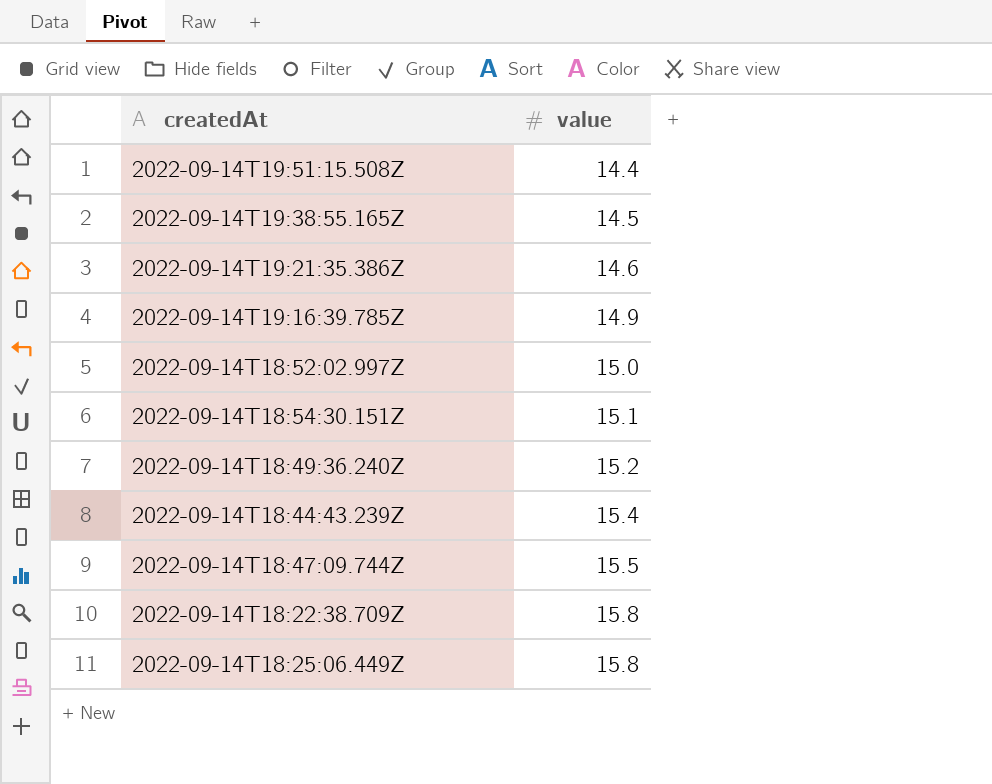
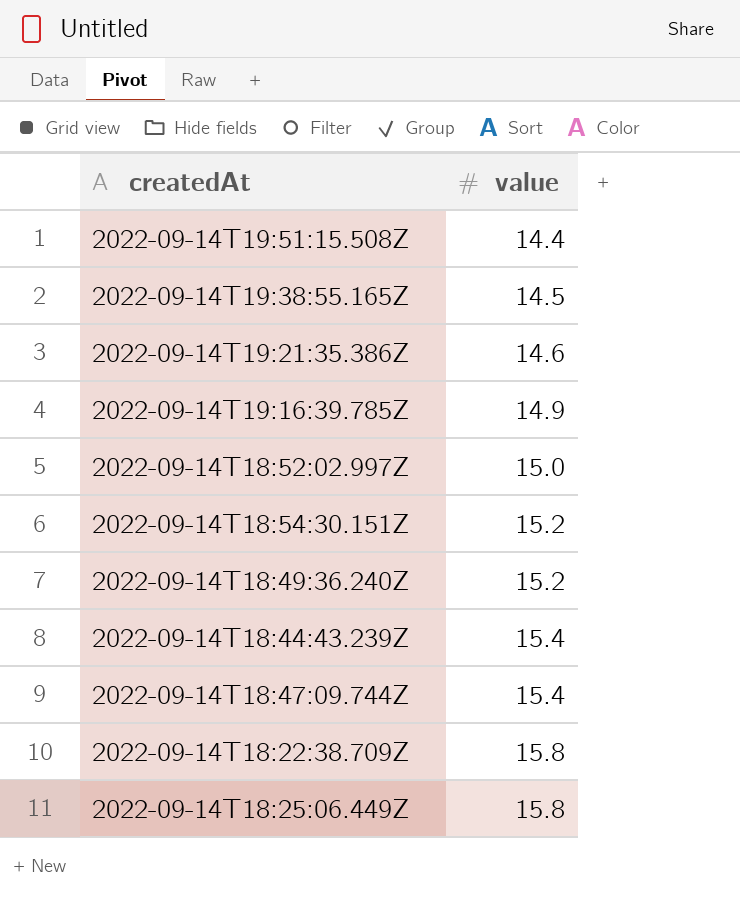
2022-09-14T18:54:30.151Z | value: 15.1 -> 15.2
2022-09-14T18:47:09.744Z | value: 15.5 -> 15.4

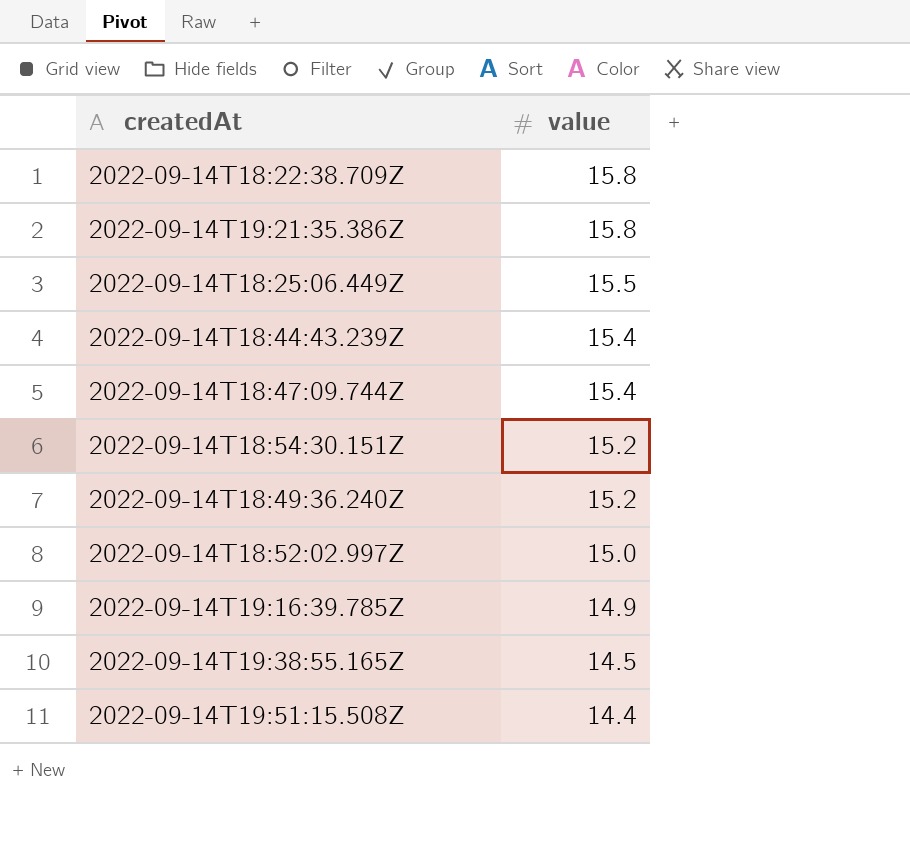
row order: value ascending -> value descending
2022-09-14T19:21:35.386Z | value: 14.6 -> 15.8
2022-09-14T18:25:06.449Z | value: 15.8 -> 15.5

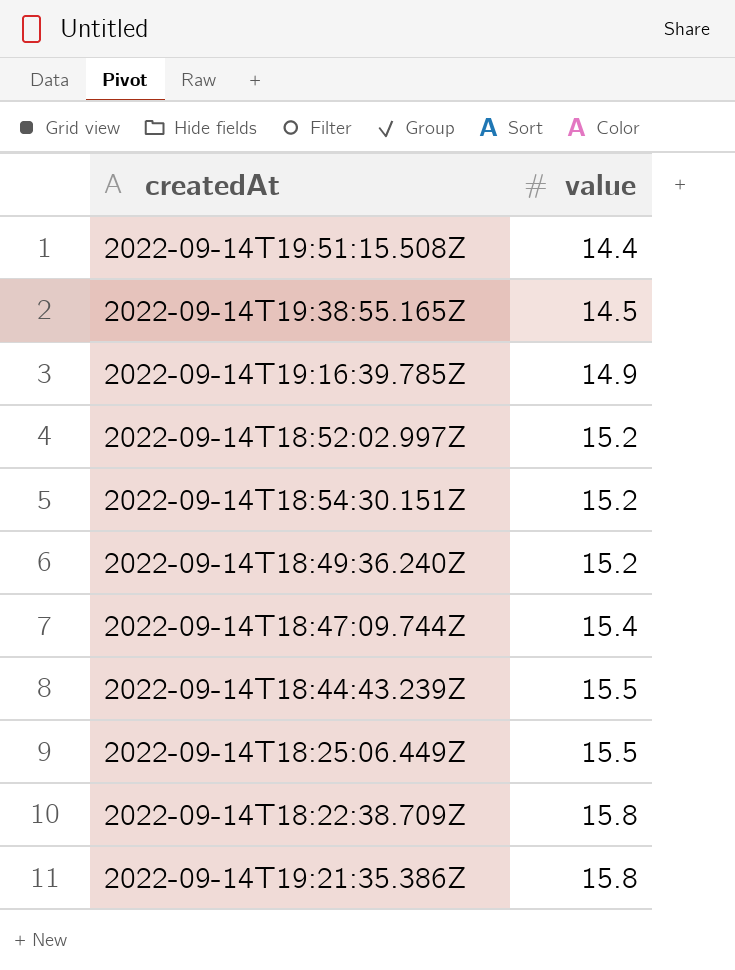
row order: value descending -> value ascending
2022-09-14T18:52:02.997Z | value: 15.0 -> 15.2
2022-09-14T18:44:43.239Z | value: 15.4 -> 15.5

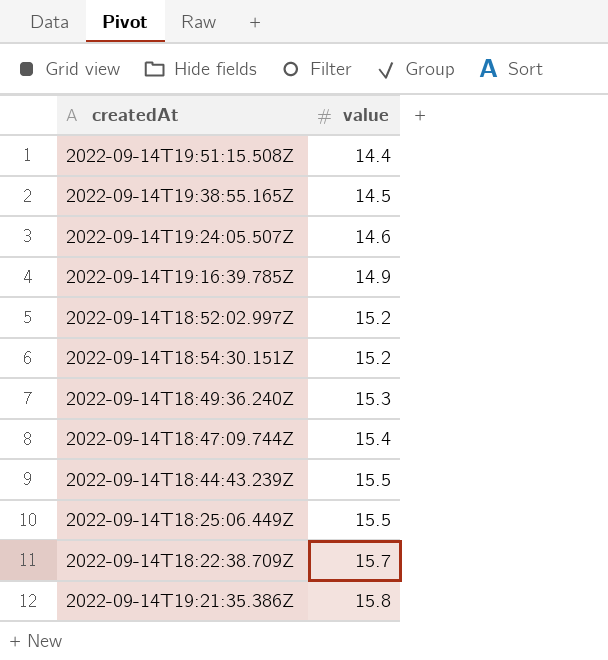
row 2022-09-14T19:24:05.507Z: none -> 14.6
2022-09-14T18:49:36.240Z | value: 15.2 -> 15.3
2022-09-14T18:22:38.709Z | value: 15.8 -> 15.7

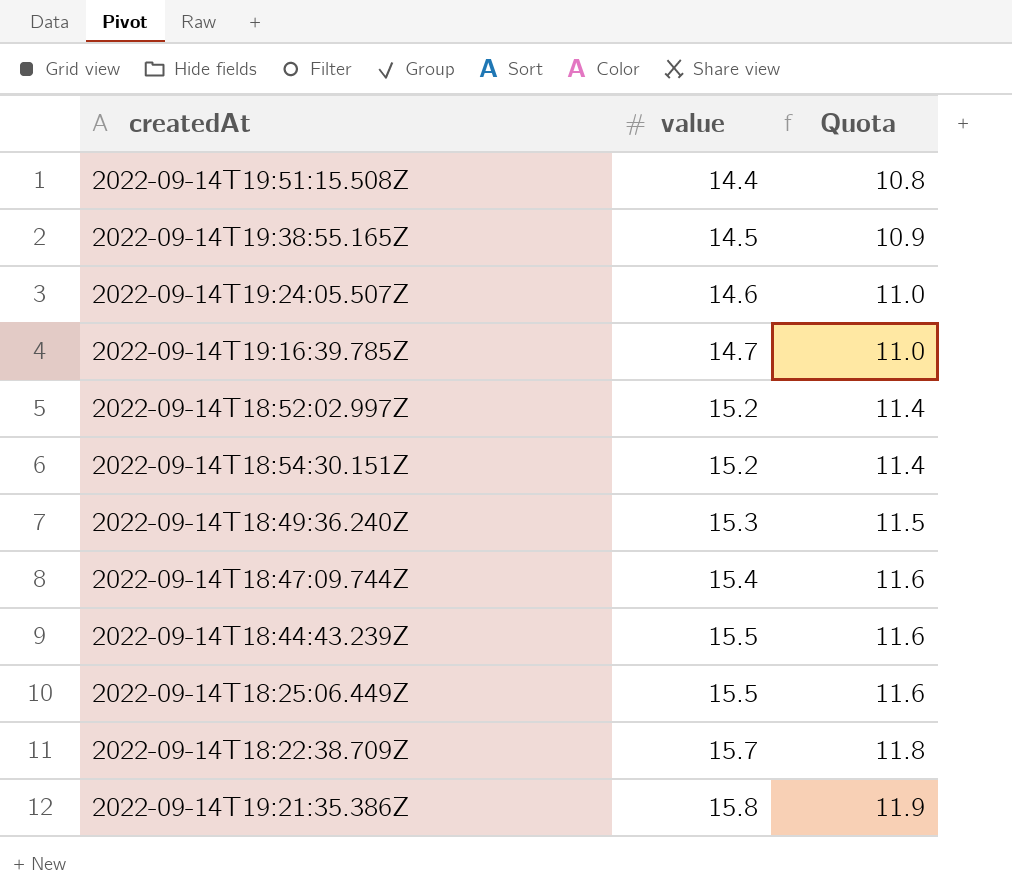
column Quota | formula: none -> [value] * 0.75
2022-09-14T19:16:39.785Z | value: 14.9 -> 14.7

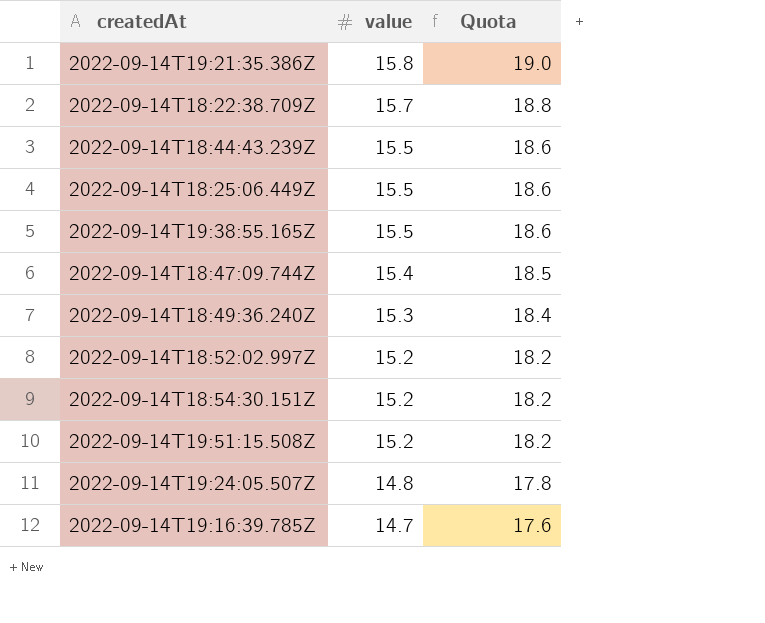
row order: value ascending -> value descending
column Quota | formula: [value] * 0.75 -> [value] * 1.2
2022-09-14T19:38:55.165Z | value: 14.5 -> 15.5
2022-09-14T19:51:15.508Z | value: 14.4 -> 15.2
2022-09-14T19:24:05.507Z | value: 14.6 -> 14.8

